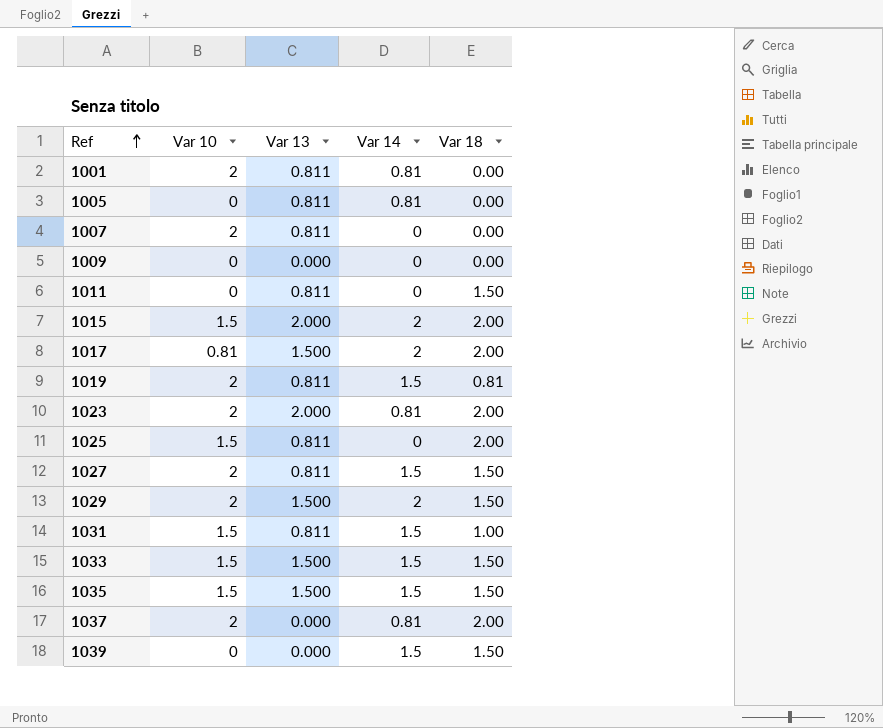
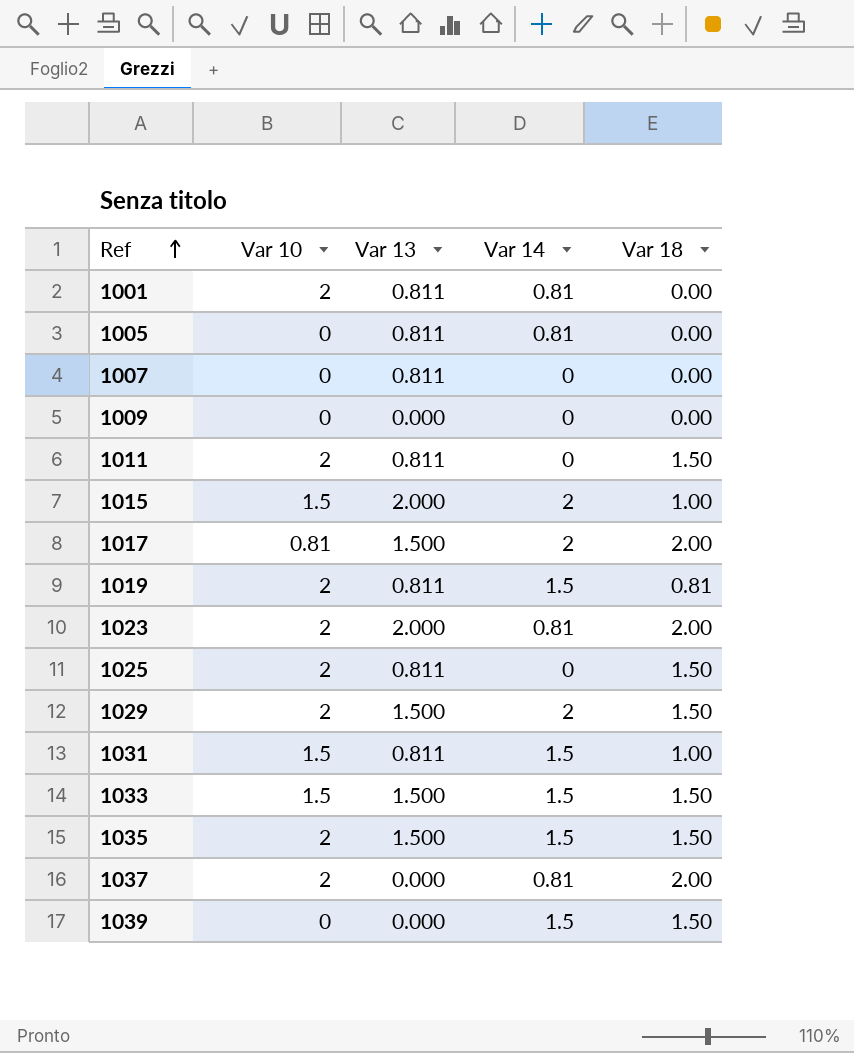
row 1027: 2 | 0.811 | 1.5 | 1.50 -> none
1007 | Var 10: 2 -> 0
1011 | Var 10: 0 -> 2
1015 | Var 18: 2.00 -> 1.00
1025 | Var 10: 1.5 -> 2
1025 | Var 18: 2.00 -> 1.50
1035 | Var 10: 1.5 -> 2

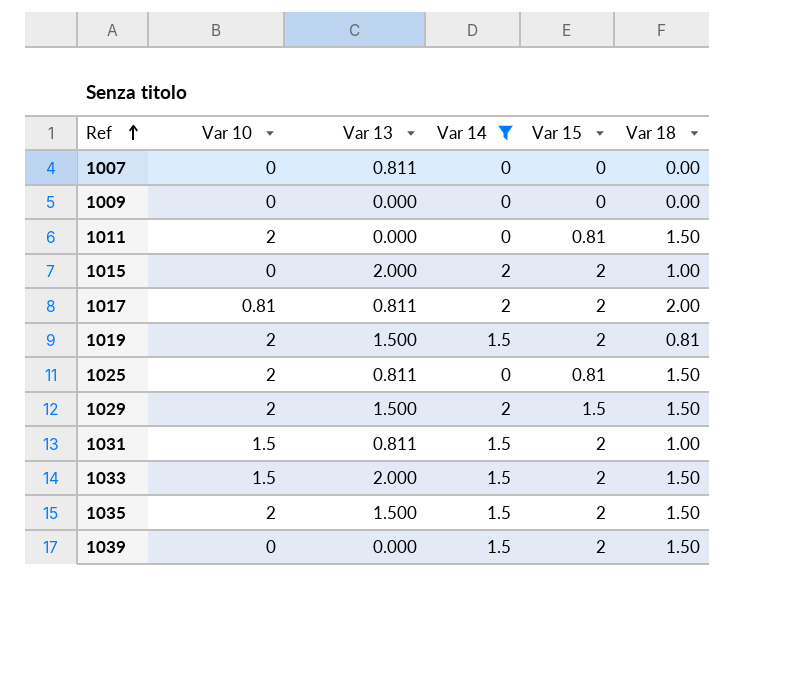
filter: none -> Var 14 != 0.81
column Var 15 | position: none -> 5
1011 | Var 13: 0.811 -> 0.000
1015 | Var 10: 1.5 -> 0
1017 | Var 13: 1.500 -> 0.811
1019 | Var 13: 0.811 -> 1.500
1033 | Var 13: 1.500 -> 2.000

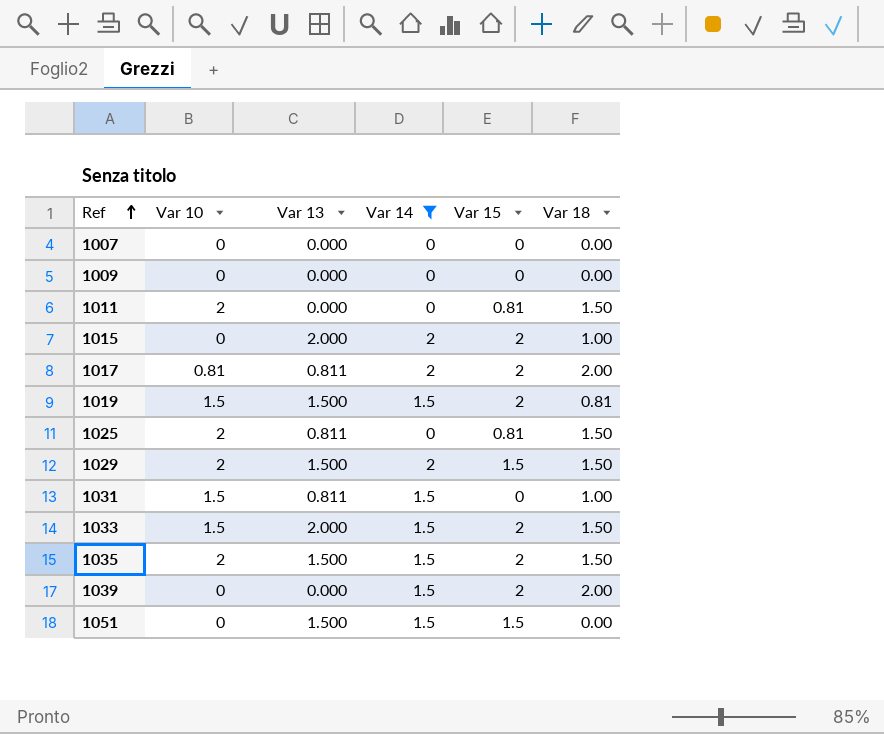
1007 | Var 13: 0.811 -> 0.000
1019 | Var 10: 2 -> 1.5
1031 | Var 15: 2 -> 0
1039 | Var 18: 1.50 -> 2.00
row 1051: none -> 0 | 1.500 | 1.5 | 1.5 | 0.00

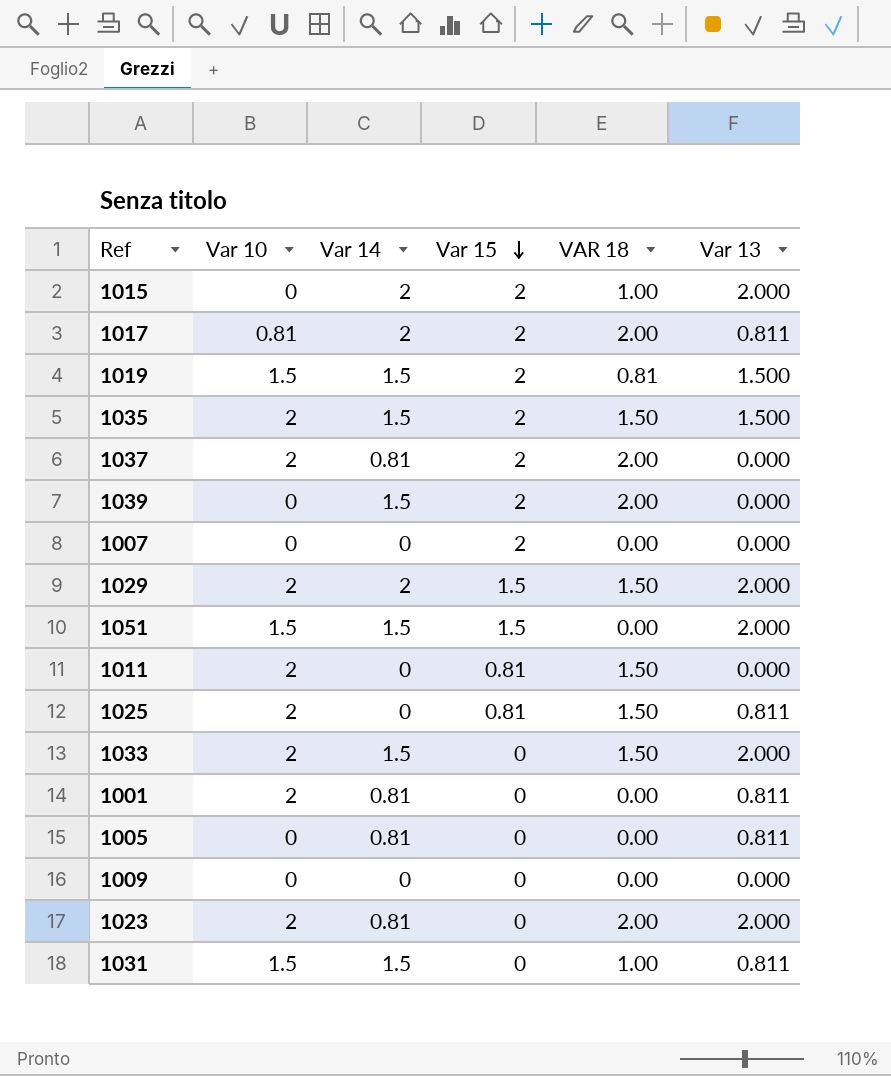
filter: Var 14 != 0.81 -> none
row order: Ref ascending -> Var 15 descending
column name: Var 18 -> VAR 18
column Var 13 | position: 3 -> 6
1007 | Var 15: 0 -> 2
1029 | Var 13: 1.500 -> 2.000
1051 | Var 10: 0 -> 1.5
1051 | Var 13: 1.500 -> 2.000
1033 | Var 10: 1.5 -> 2
1033 | Var 15: 2 -> 0

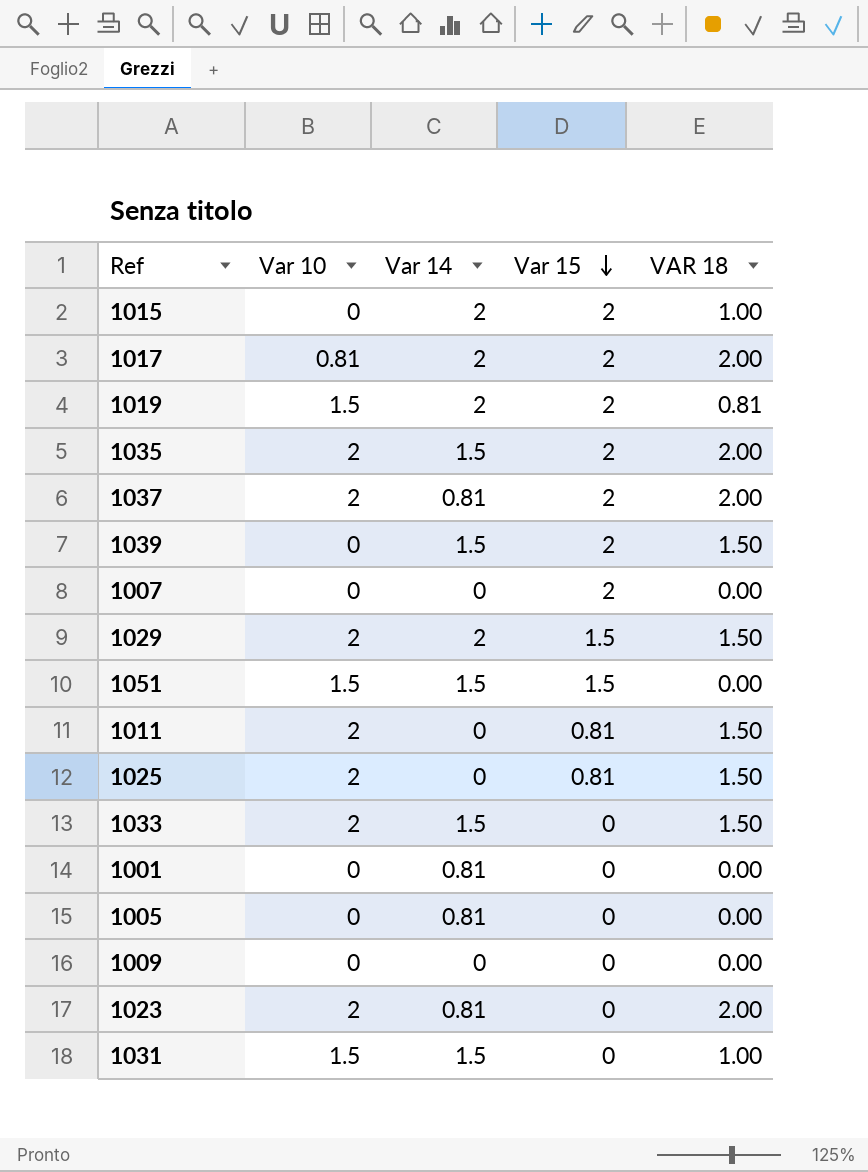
column Var 13 | position: 6 -> none
1019 | Var 14: 1.5 -> 2
1035 | VAR 18: 1.50 -> 2.00
1039 | VAR 18: 2.00 -> 1.50
1001 | Var 10: 2 -> 0

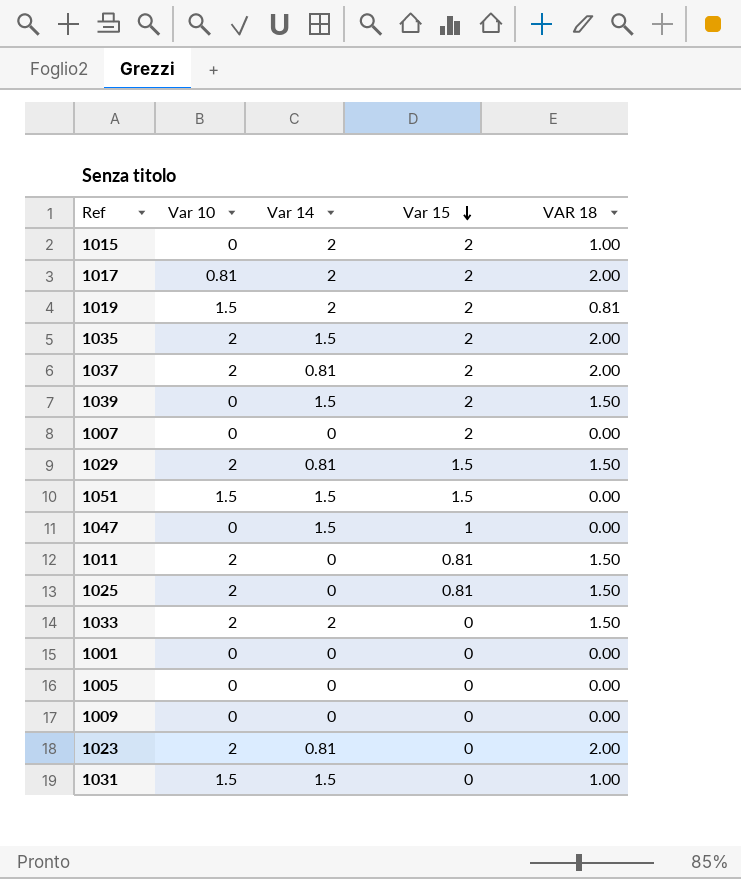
1029 | Var 14: 2 -> 0.81
row 1047: none -> 0 | 1.5 | 1 | 0.00
1033 | Var 14: 1.5 -> 2
1001 | Var 14: 0.81 -> 0
1005 | Var 14: 0.81 -> 0

